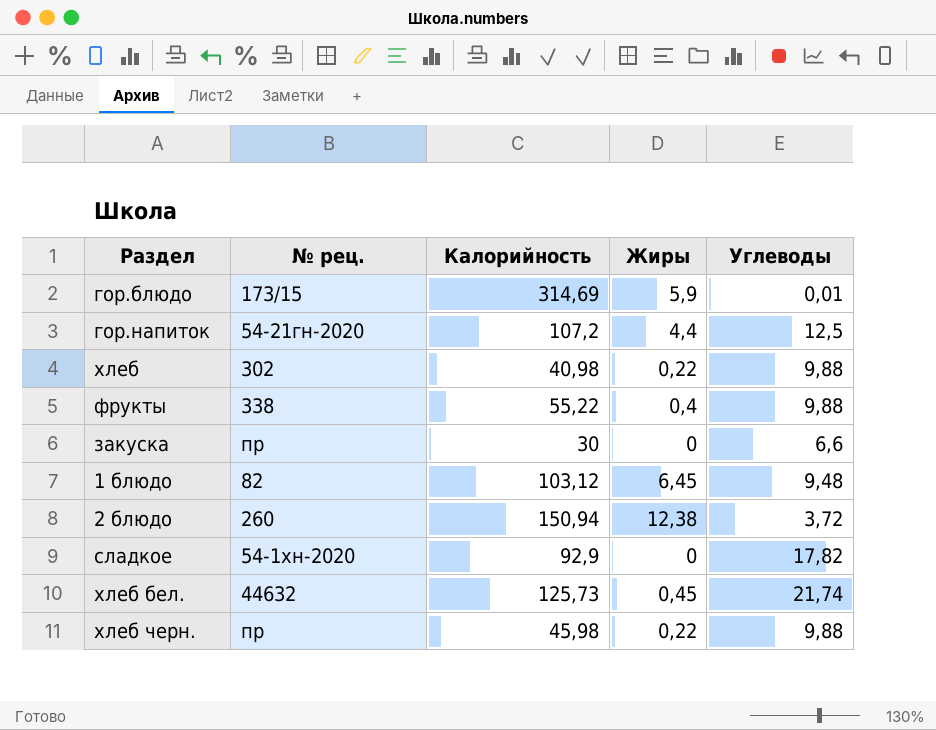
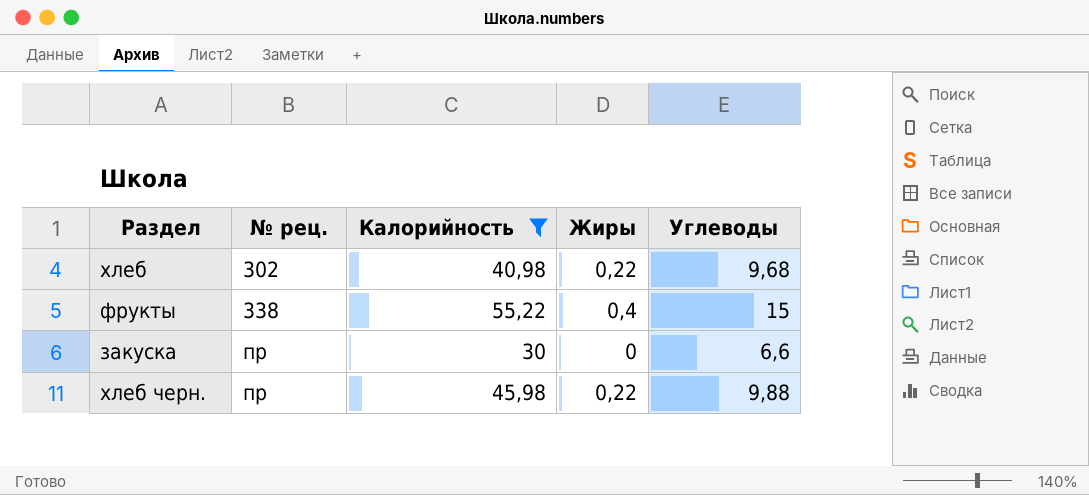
filter: none -> Калорийность <= 55,22
хлеб | Углеводы: 9,88 -> 9,68
фрукты | Углеводы: 9,88 -> 15

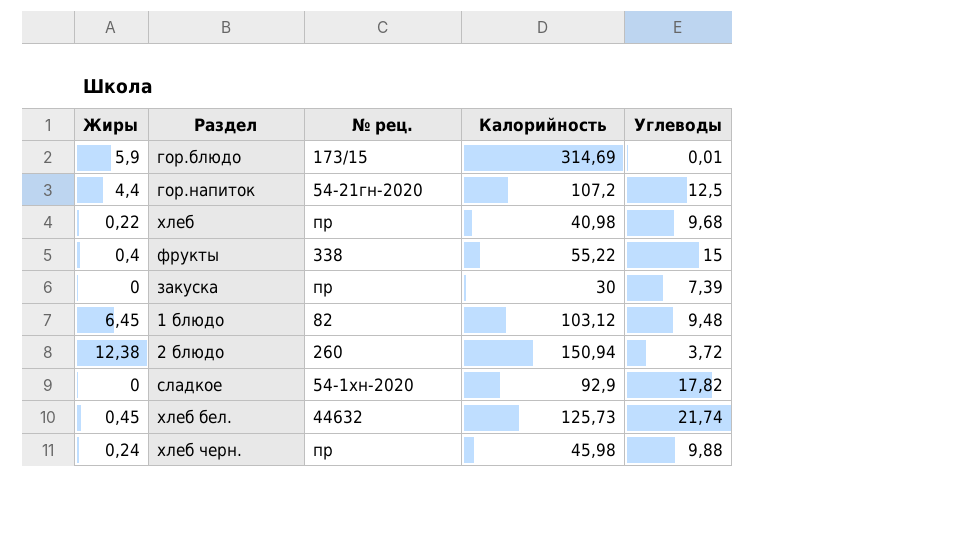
filter: Калорийность <= 55,22 -> none
column Жиры | position: 4 -> 1
хлеб | № рец.: 302 -> пр
закуска | Углеводы: 6,6 -> 7,39
хлеб черн. | Жиры: 0,22 -> 0,24

